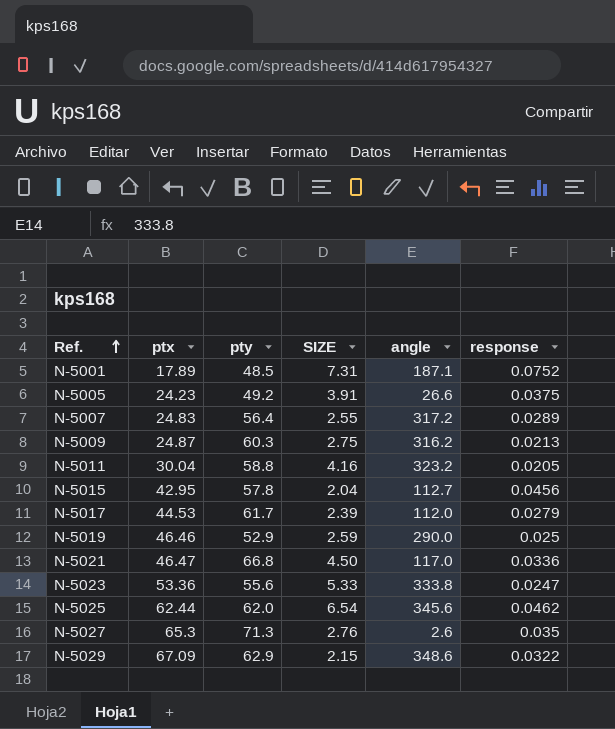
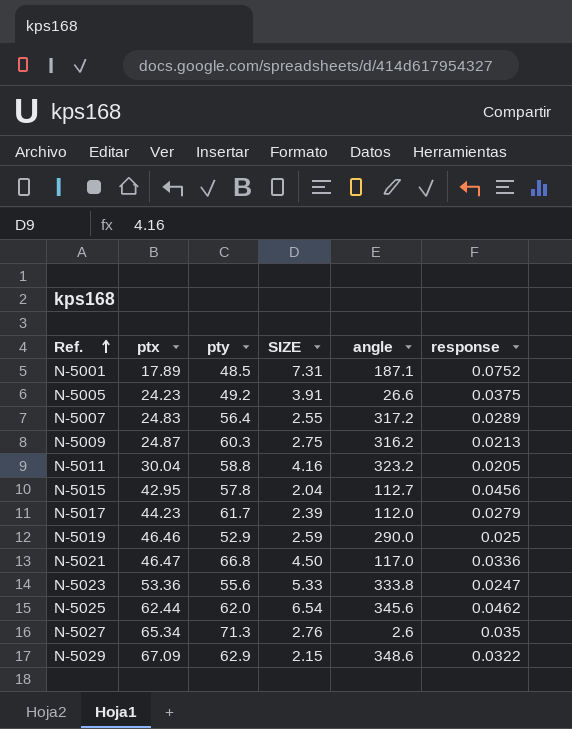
N-5017 | ptx: 44.53 -> 44.23
N-5027 | ptx: 65.3 -> 65.34

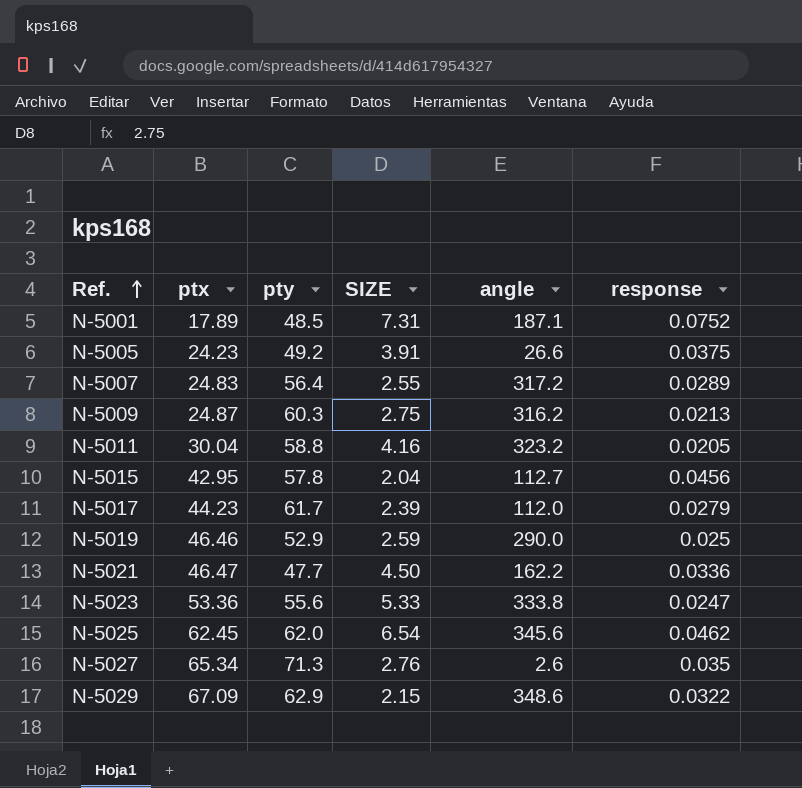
N-5021 | pty: 66.8 -> 47.7
N-5021 | angle: 117.0 -> 162.2
N-5025 | ptx: 62.44 -> 62.45

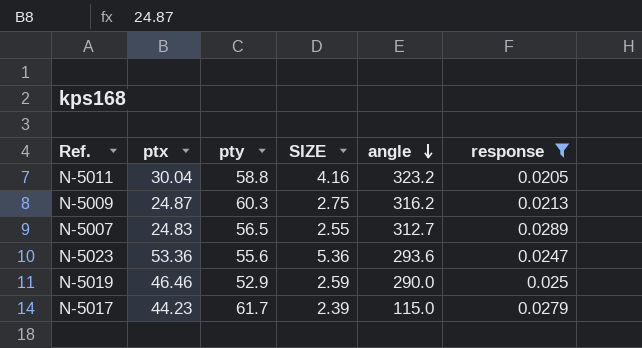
filter: none -> response <= 0.0289
row order: Ref. ascending -> angle descending
N-5007 | pty: 56.4 -> 56.5
N-5007 | angle: 317.2 -> 312.7
N-5023 | SIZE: 5.33 -> 5.36
N-5023 | angle: 333.8 -> 293.6
N-5017 | angle: 112.0 -> 115.0

